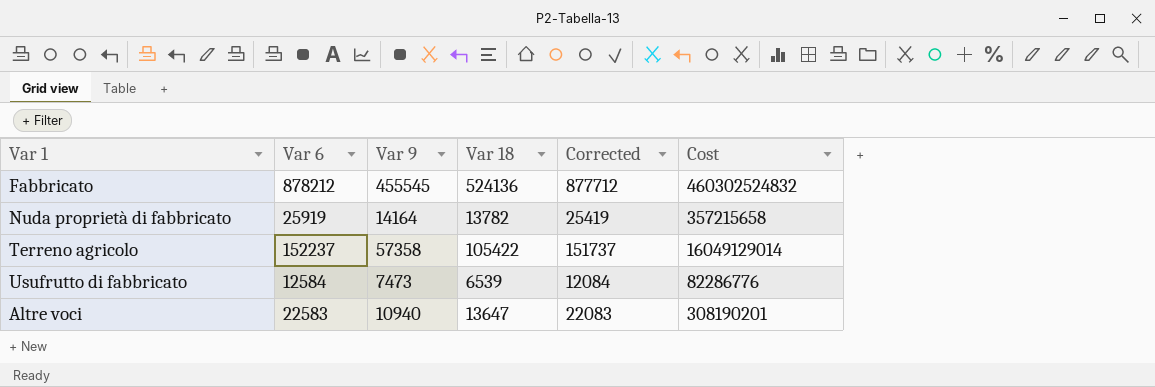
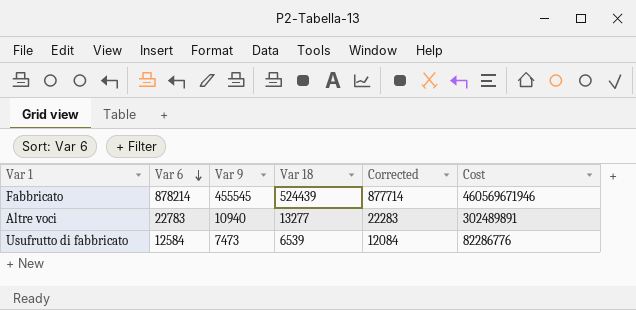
row order: none -> Var 6 descending
row Nuda proprietà di fabbricato: 25919 | 14164 | 13782 | 25419 | 357215658 -> none
row Terreno agricolo: 152237 | 57358 | 105422 | 151737 | 16049129014 -> none
Fabbricato | Var 6: 878212 -> 878214
Fabbricato | Var 18: 524136 -> 524439
Fabbricato | Corrected: 877712 -> 877714
Fabbricato | Cost: 460302524832 -> 460569671946
Altre voci | Var 6: 22583 -> 22783
Altre voci | Var 18: 13647 -> 13277
Altre voci | Corrected: 22083 -> 22283
Altre voci | Cost: 308190201 -> 302489891

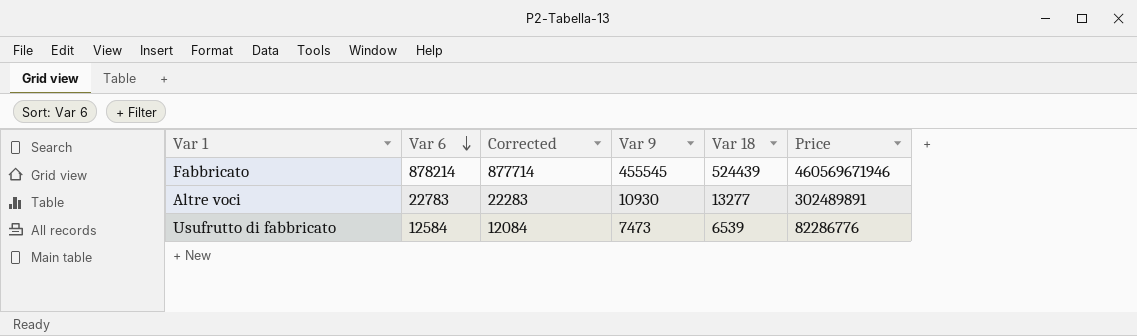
column Corrected | position: 5 -> 3
column name: Cost -> Price
Altre voci | Var 9: 10940 -> 10930

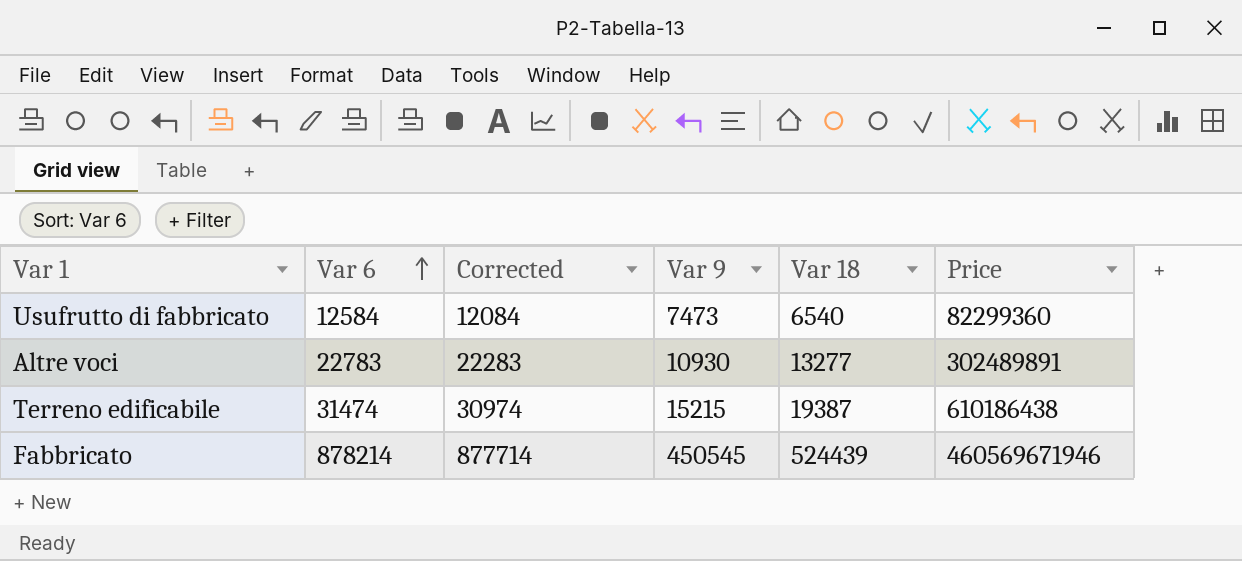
row order: Var 6 descending -> Var 6 ascending
Usufrutto di fabbricato | Var 18: 6539 -> 6540
Usufrutto di fabbricato | Price: 82286776 -> 82299360
row Terreno edificabile: none -> 31474 | 30974 | 15215 | 19387 | 610186438
Fabbricato | Var 9: 455545 -> 450545

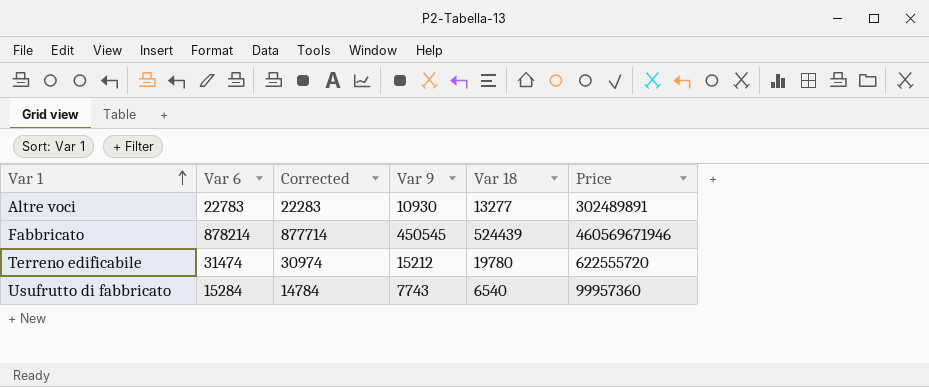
row order: Var 6 ascending -> Var 1 ascending
Terreno edificabile | Var 9: 15215 -> 15212
Terreno edificabile | Var 18: 19387 -> 19780
Terreno edificabile | Price: 610186438 -> 622555720
Usufrutto di fabbricato | Var 6: 12584 -> 15284
Usufrutto di fabbricato | Corrected: 12084 -> 14784
Usufrutto di fabbricato | Var 9: 7473 -> 7743
Usufrutto di fabbricato | Price: 82299360 -> 99957360

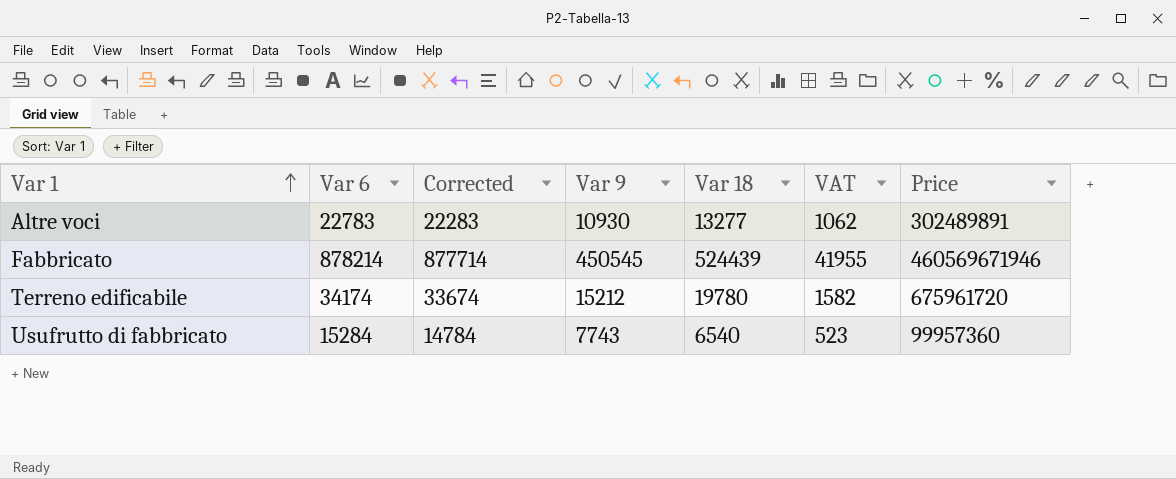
column VAT | formula: none -> [Var 18] * 0.08
Terreno edificabile | Var 6: 31474 -> 34174
Terreno edificabile | Corrected: 30974 -> 33674
Terreno edificabile | Price: 622555720 -> 675961720

